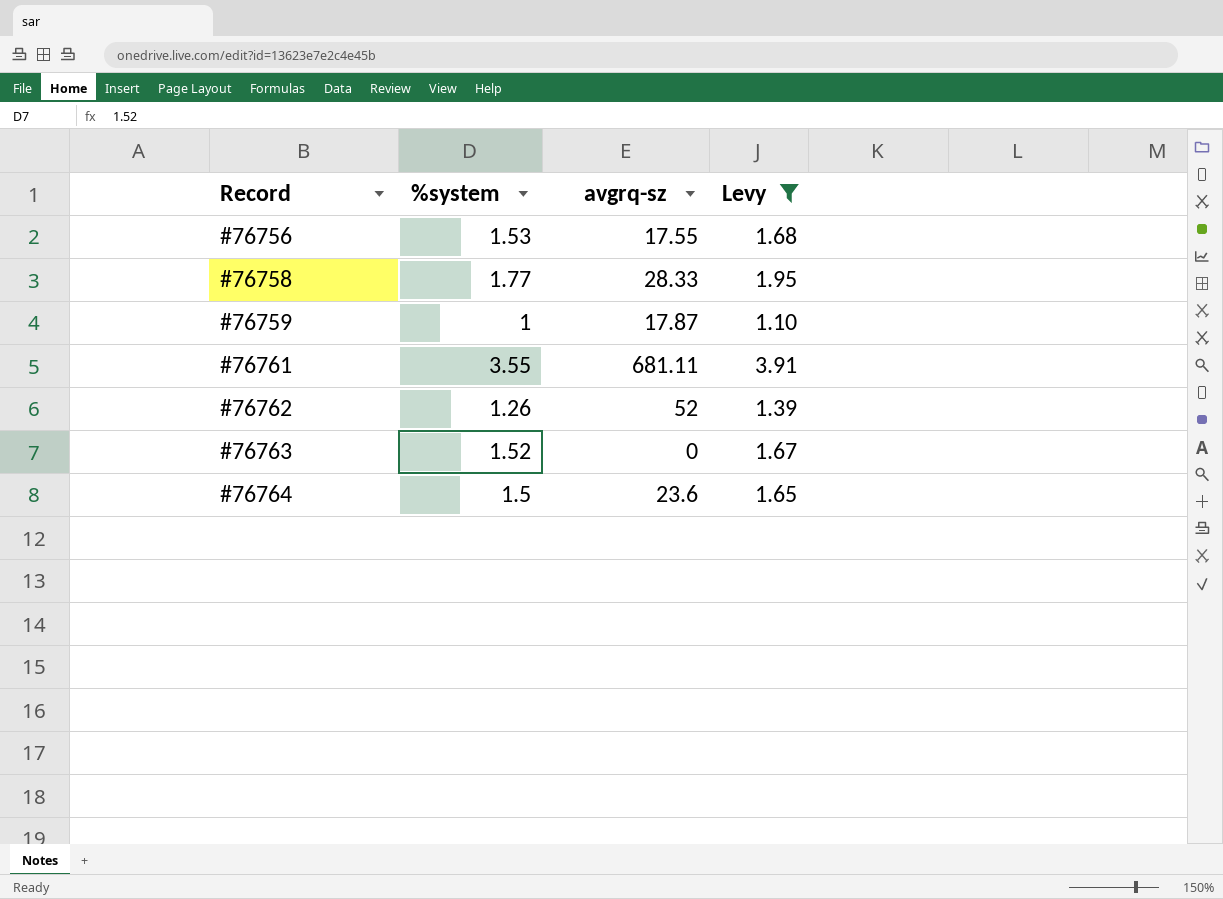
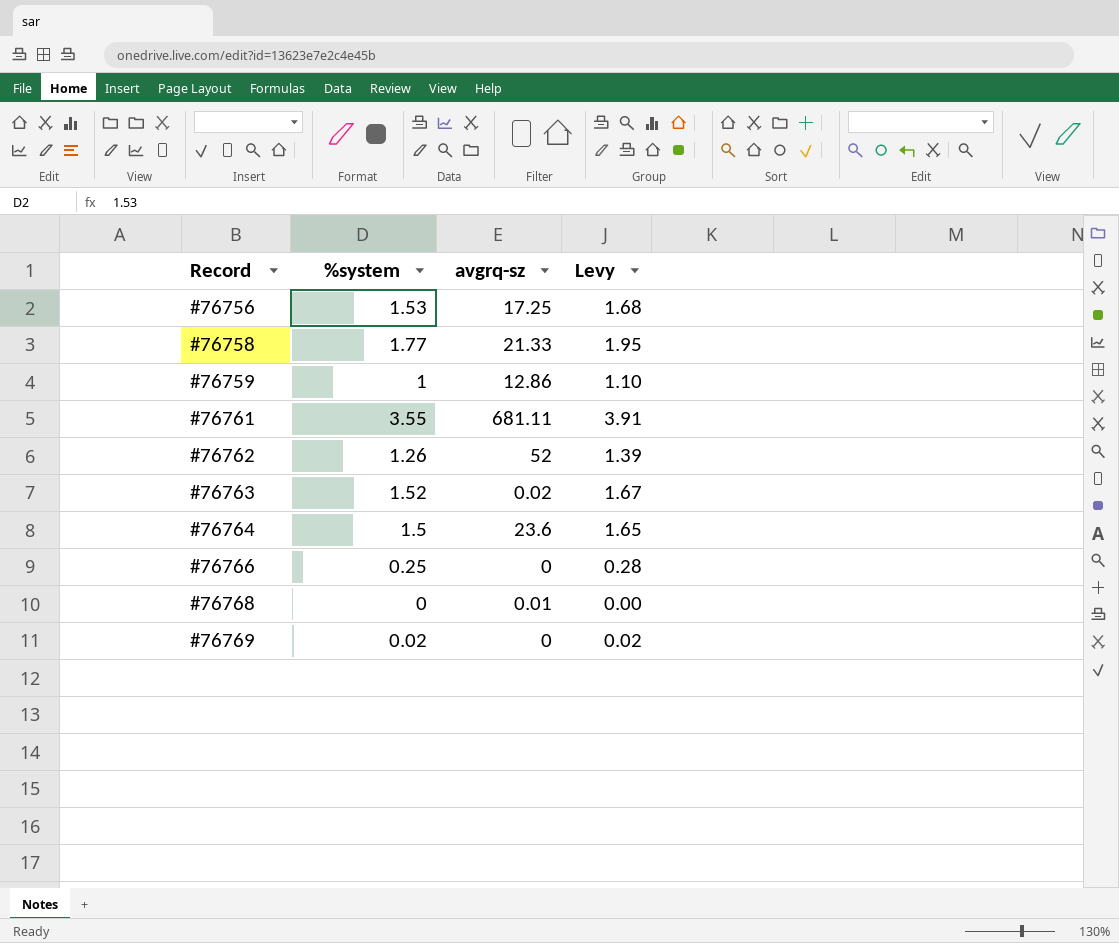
filter: Levy >= 1.10 -> none
#76756 | avgrq-sz: 17.55 -> 17.25
#76758 | avgrq-sz: 28.33 -> 21.33
#76759 | avgrq-sz: 17.87 -> 12.86
#76763 | avgrq-sz: 0 -> 0.02

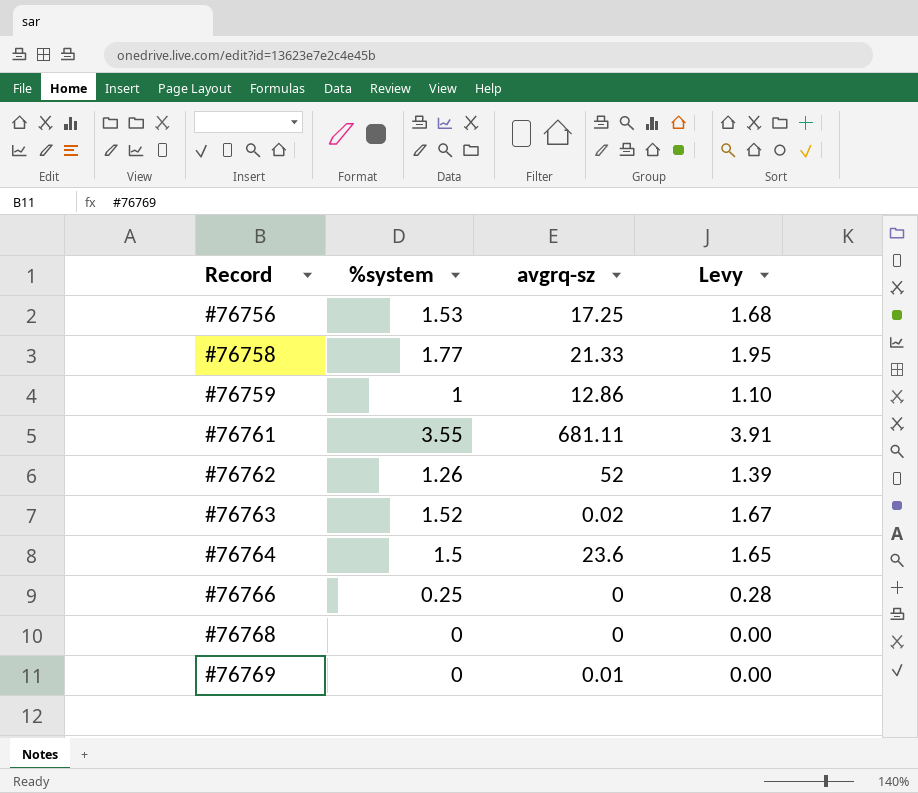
#76768 | avgrq-sz: 0.01 -> 0
#76769 | %system: 0.02 -> 0
#76769 | avgrq-sz: 0 -> 0.01
#76769 | Levy: 0.02 -> 0.00

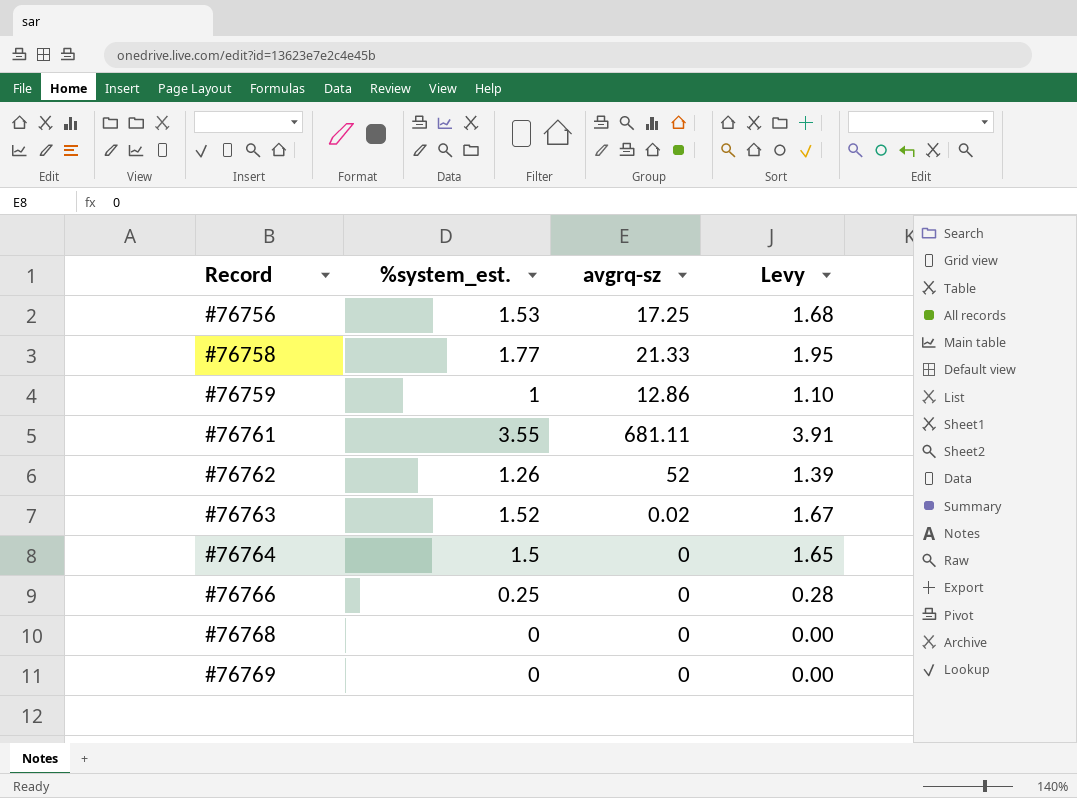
column name: %system -> %system_est.
#76764 | avgrq-sz: 23.6 -> 0
#76769 | avgrq-sz: 0.01 -> 0

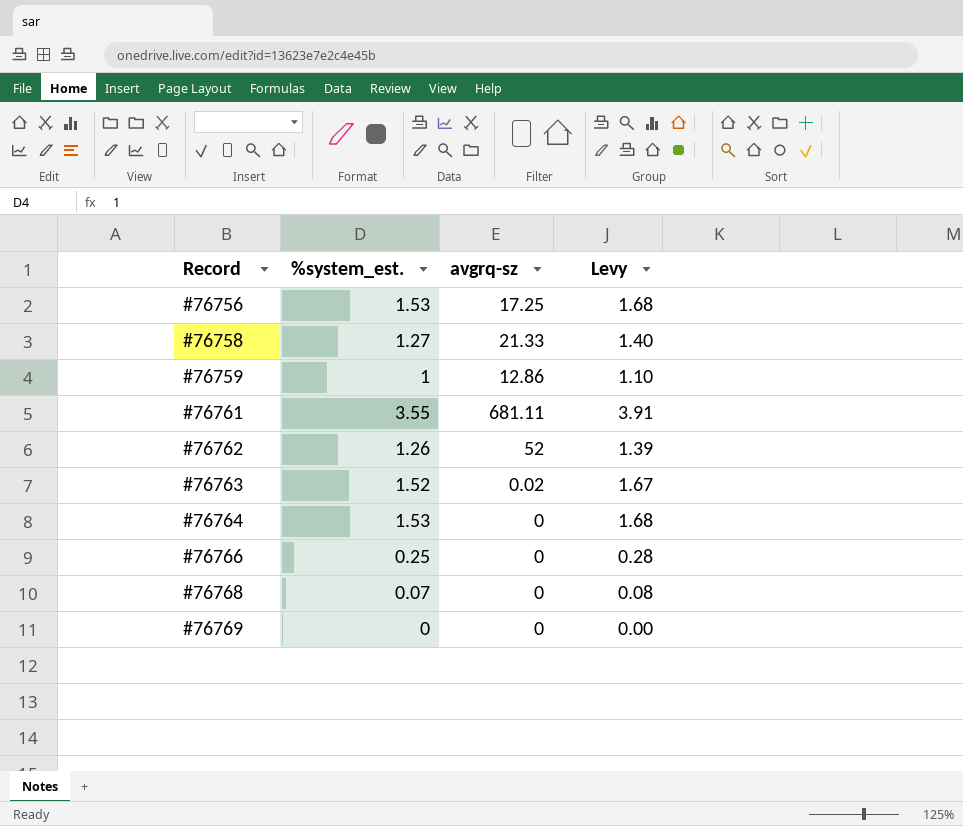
#76758 | %system_est.: 1.77 -> 1.27
#76758 | Levy: 1.95 -> 1.40
#76764 | %system_est.: 1.5 -> 1.53
#76764 | Levy: 1.65 -> 1.68
#76768 | %system_est.: 0 -> 0.07
#76768 | Levy: 0.00 -> 0.08

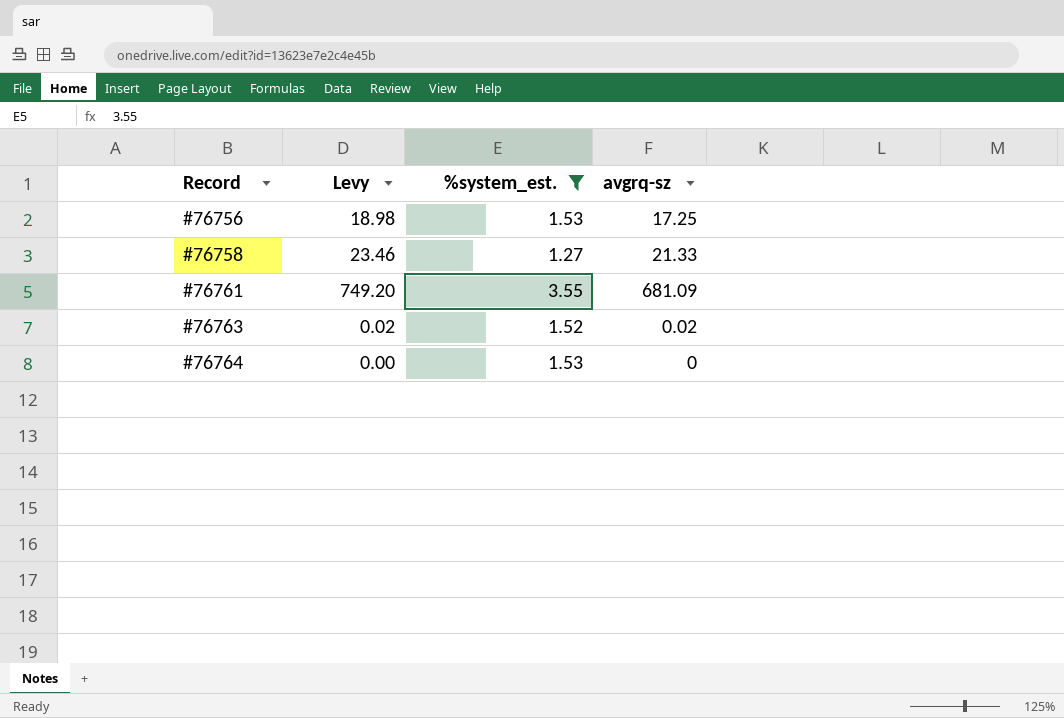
filter: none -> %system_est. >= 1.27
column Levy | formula: [%system_est.] * 1.1 -> [avgrq-sz] * 1.1
column Levy | position: 4 -> 2
#76761 | avgrq-sz: 681.11 -> 681.09

